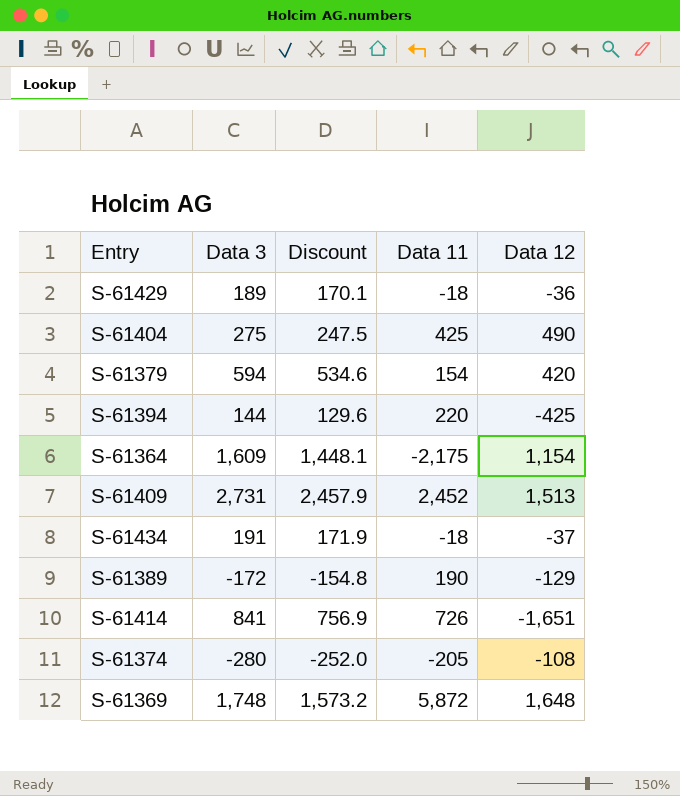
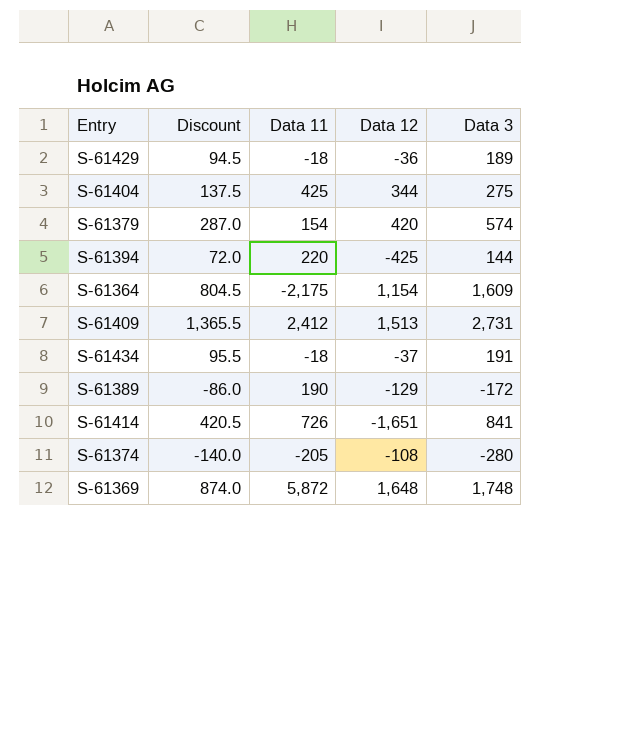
column Discount | formula: [Data 3] * 0.9 -> [Data 3] * 0.5
column Data 3 | position: 2 -> 5
S-61404 | Data 12: 490 -> 344
S-61379 | Data 3: 594 -> 574
S-61409 | Data 11: 2,452 -> 2,412

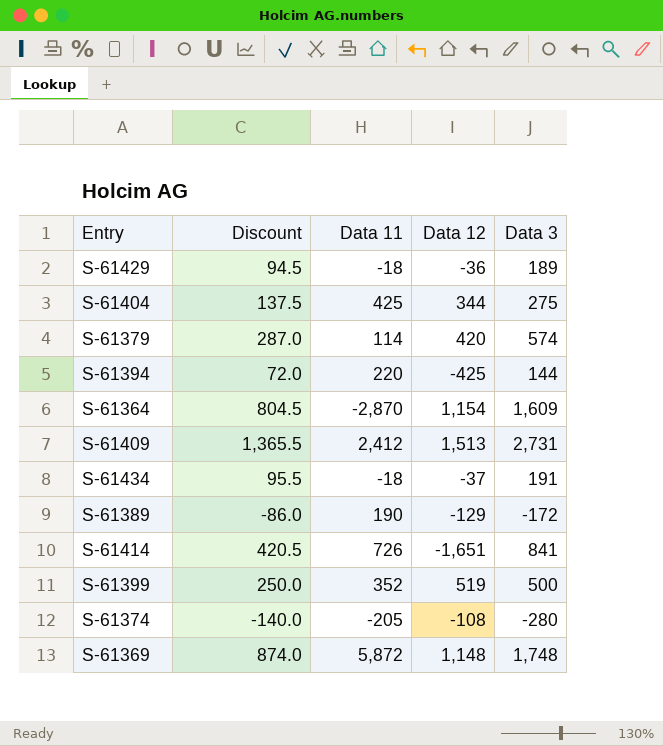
S-61379 | Data 11: 154 -> 114
S-61364 | Data 11: -2,175 -> -2,870
row S-61399: none -> 250.0 | 352 | 519 | 500
S-61369 | Data 12: 1,648 -> 1,148

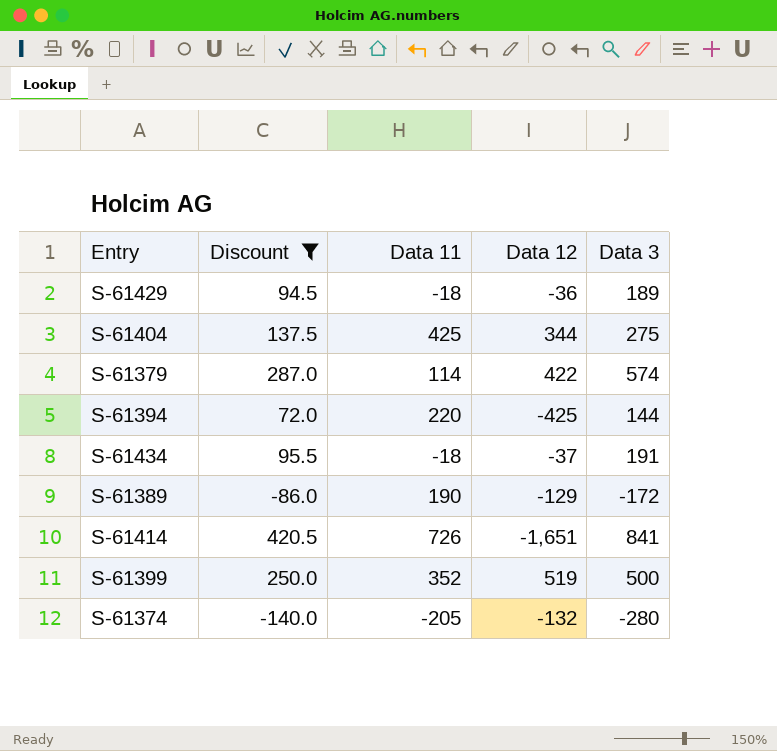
filter: none -> Discount <= 420.5
S-61379 | Data 12: 420 -> 422
S-61374 | Data 12: -108 -> -132

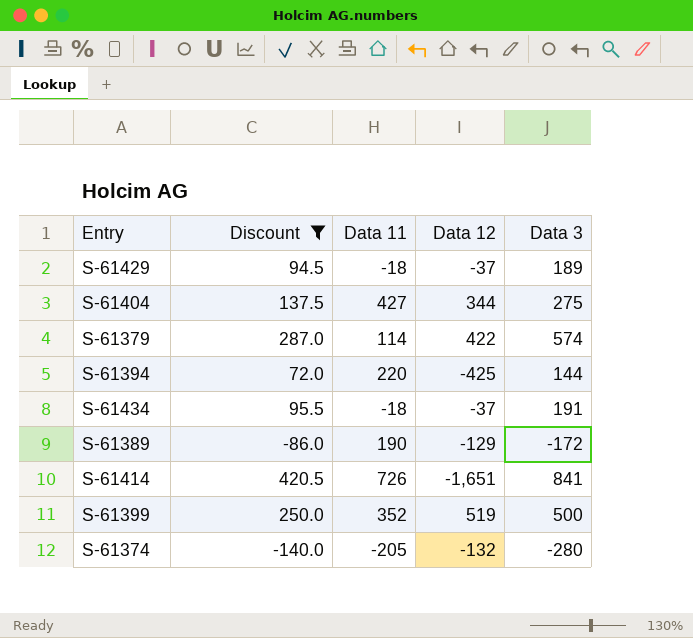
S-61429 | Data 12: -36 -> -37
S-61404 | Data 11: 425 -> 427

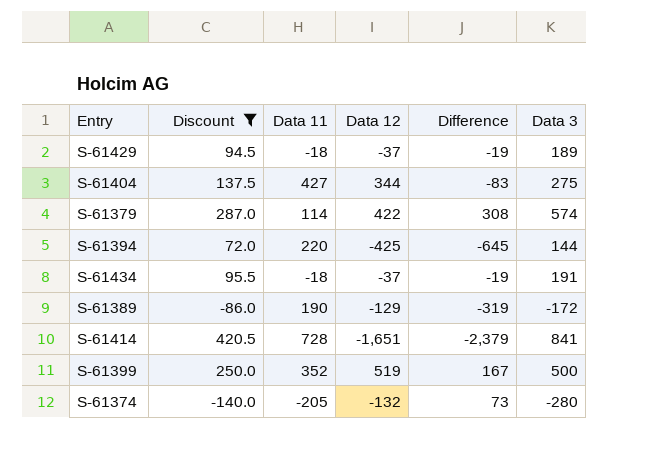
column Difference | formula: none -> [Data 12] - [Data 11]
S-61414 | Data 11: 726 -> 728

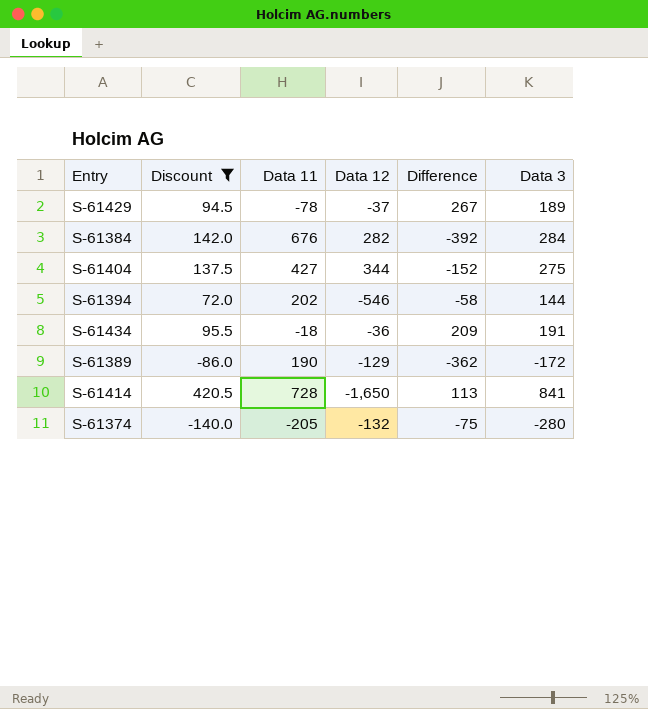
column Difference | formula: [Data 12] - [Data 11] -> [Data 3] - [Data 11]
row S-61379: 287.0 | 114 | 422 | 308 | 574 -> none
row S-61399: 250.0 | 352 | 519 | 167 | 500 -> none
S-61429 | Data 11: -18 -> -78
row S-61384: none -> 142.0 | 676 | 282 | -392 | 284
S-61394 | Data 11: 220 -> 202
S-61394 | Data 12: -425 -> -546
S-61434 | Data 12: -37 -> -36
S-61414 | Data 12: -1,651 -> -1,650

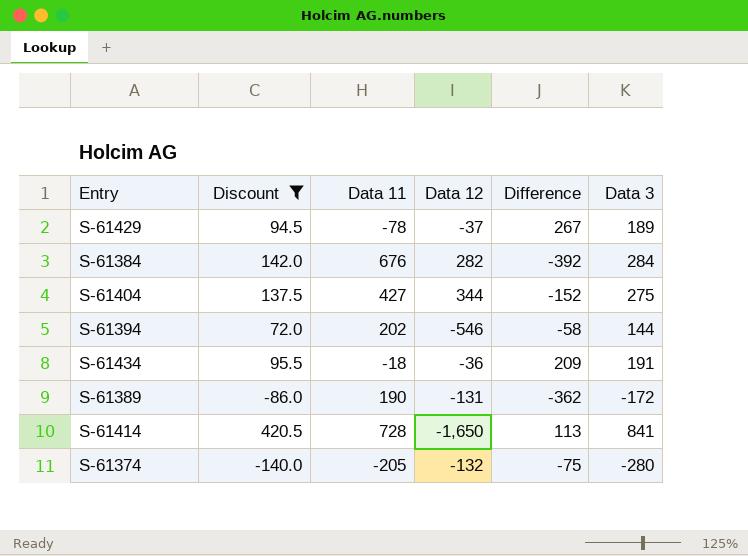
S-61389 | Data 12: -129 -> -131

